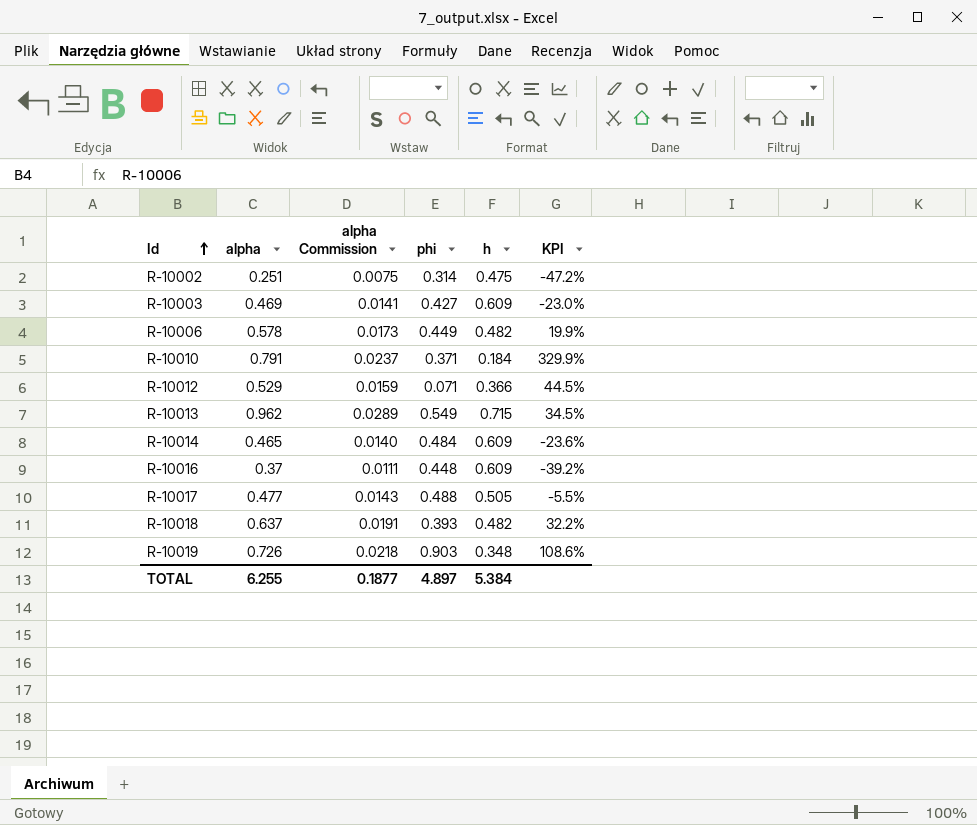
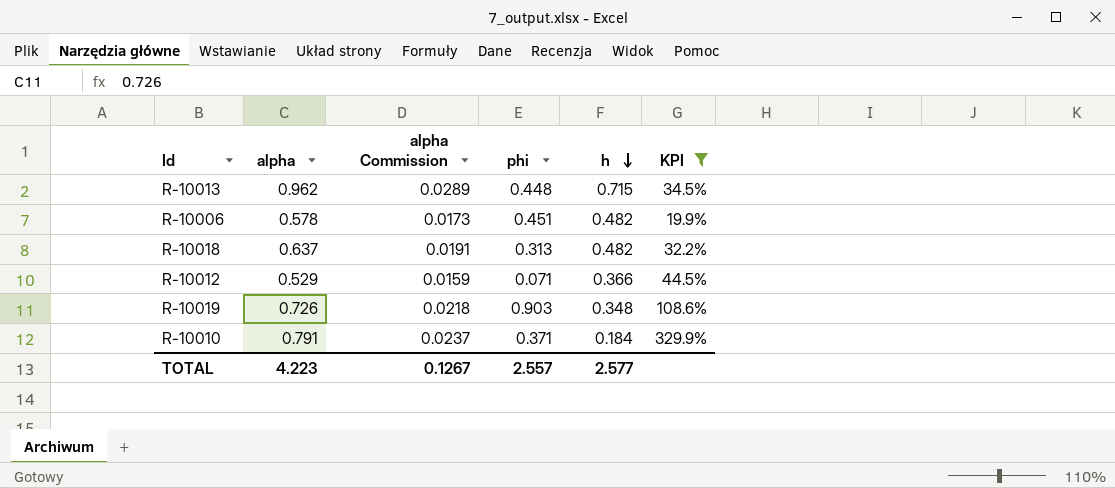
filter: none -> KPI >= 19.9%
row order: Id ascending -> h descending
R-10013 | phi: 0.549 -> 0.448
R-10006 | phi: 0.449 -> 0.451
R-10018 | phi: 0.393 -> 0.313
TOTAL | alpha: 6.255 -> 4.223
TOTAL | alpha Commission: 0.1877 -> 0.1267
TOTAL | phi: 4.897 -> 2.557
TOTAL | h: 5.384 -> 2.577

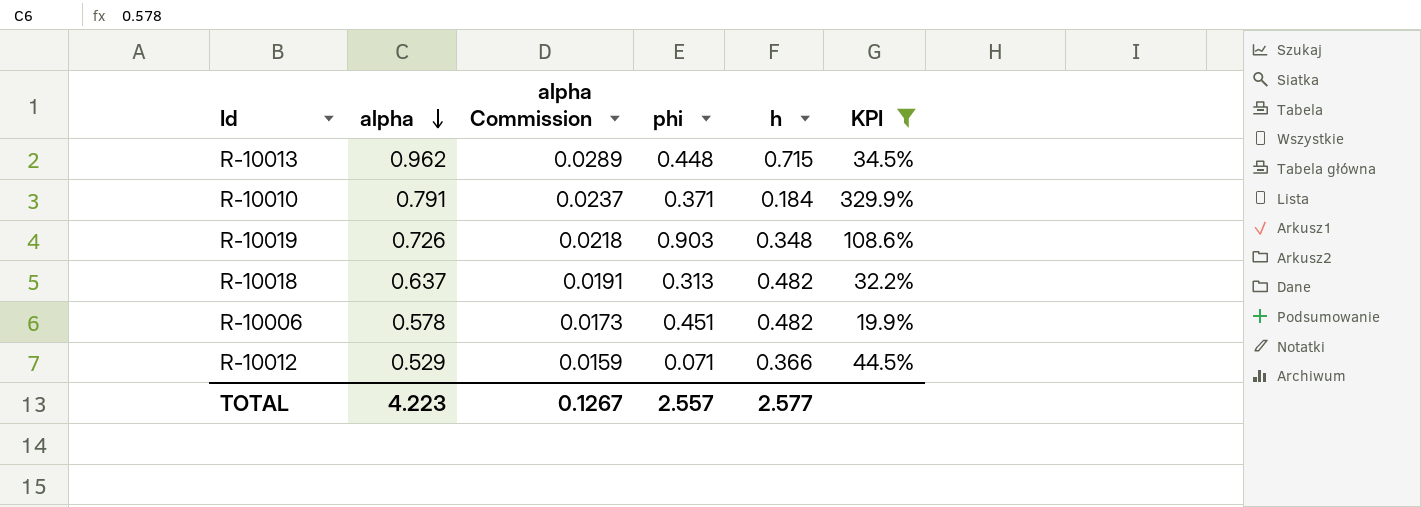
row order: h descending -> alpha descending

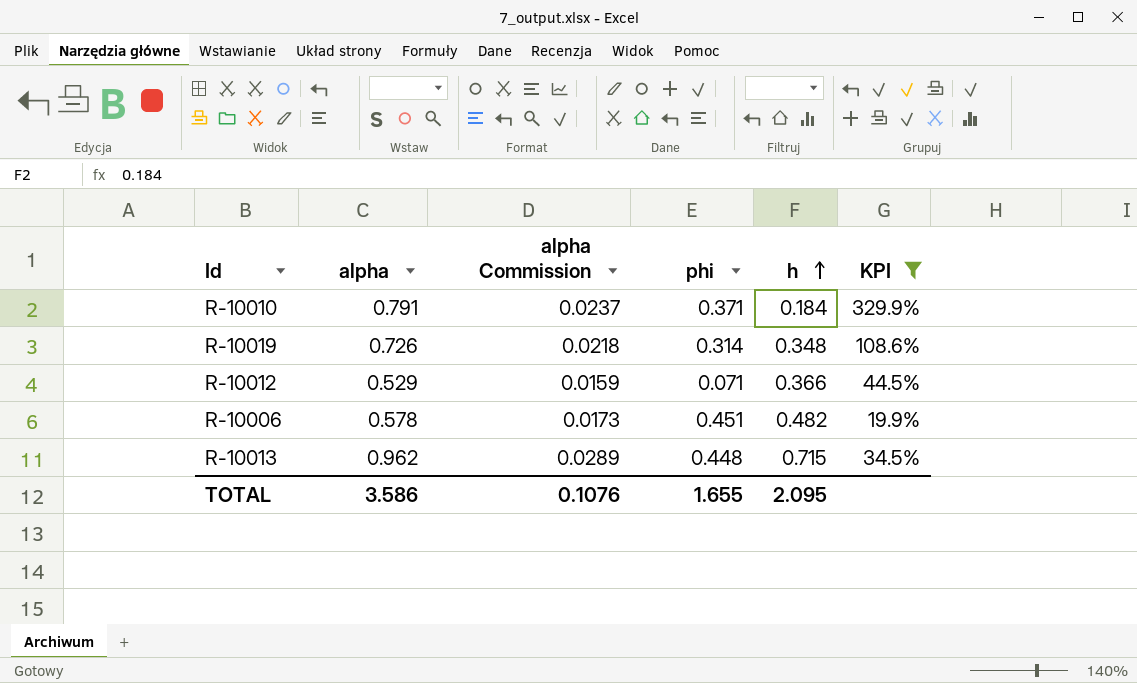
row order: alpha descending -> h ascending
row R-10018: 0.637 | 0.0191 | 0.313 | 0.482 | 32.2% -> none
R-10019 | phi: 0.903 -> 0.314
TOTAL | alpha: 4.223 -> 3.586
TOTAL | alpha Commission: 0.1267 -> 0.1076
TOTAL | phi: 2.557 -> 1.655
TOTAL | h: 2.577 -> 2.095

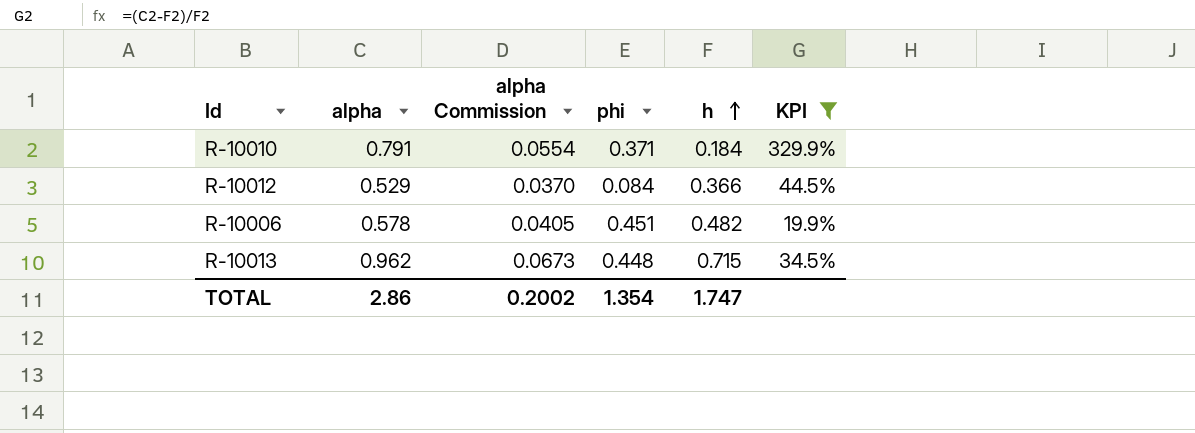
column alpha Commission | formula: [alpha] * 0.03 -> [alpha] * 0.07
row R-10019: 0.726 | 0.0218 | 0.314 | 0.348 | 108.6% -> none
R-10012 | phi: 0.071 -> 0.084
TOTAL | alpha: 3.586 -> 2.86
TOTAL | alpha Commission: 0.1076 -> 0.2002
TOTAL | phi: 1.655 -> 1.354
TOTAL | h: 2.095 -> 1.747

